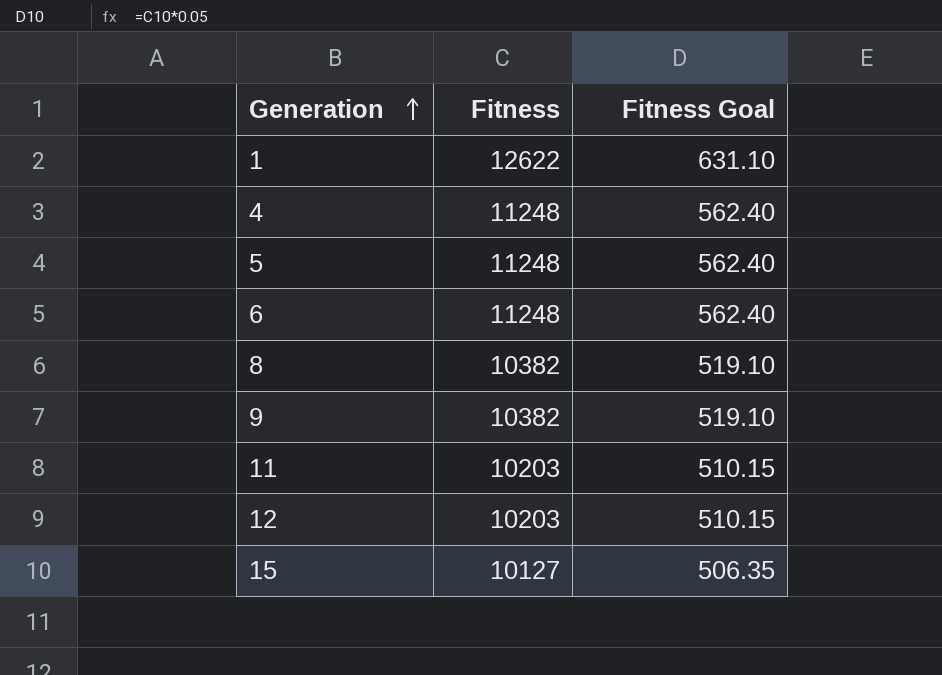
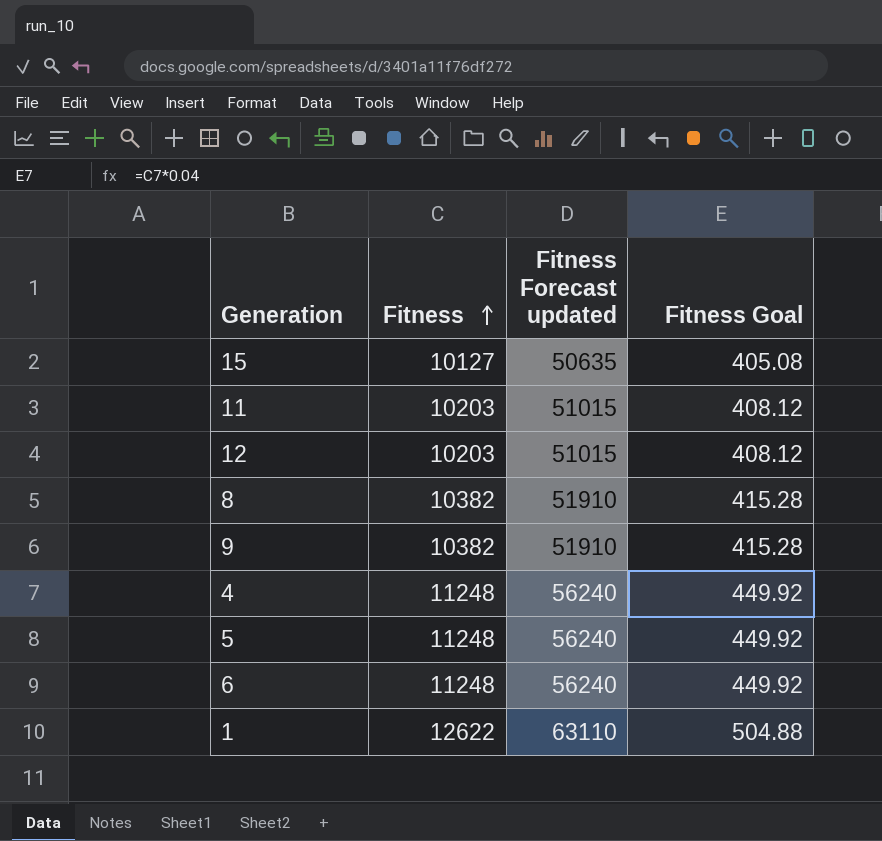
row order: Generation ascending -> Fitness ascending
column Fitness Forecast updated | formula: none -> [Fitness] * 5
column Fitness Goal | formula: [Fitness] * 0.05 -> [Fitness] * 0.04

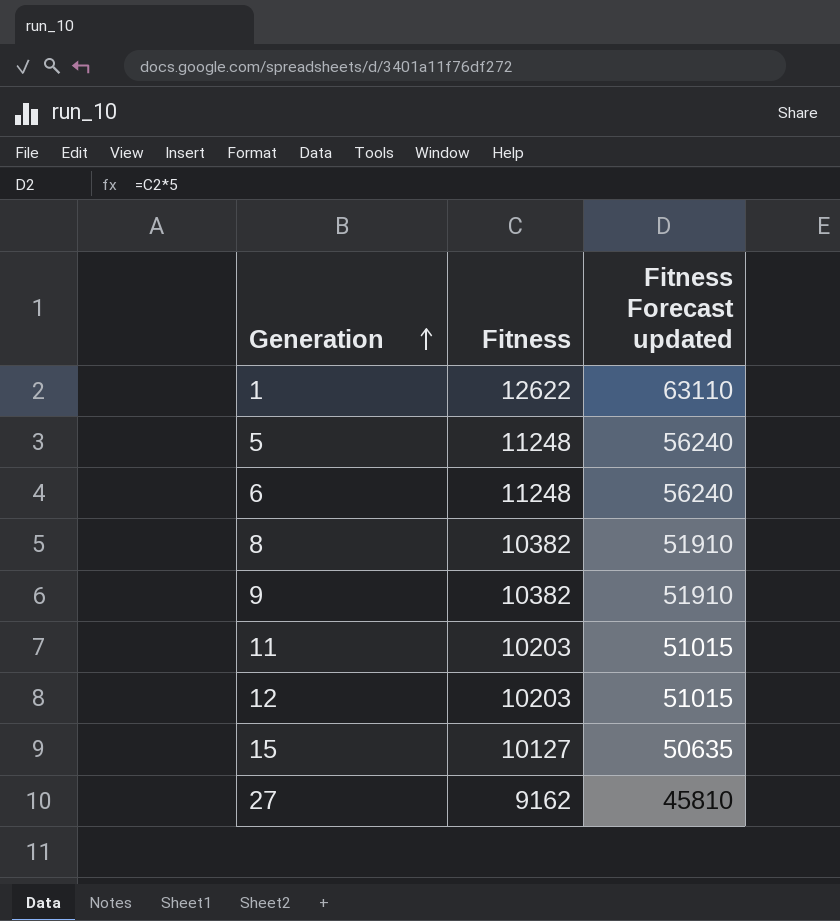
row order: Fitness ascending -> Generation ascending
column Fitness Goal | formula: [Fitness] * 0.04 -> none
row 4: 11248 | 56240 | 449.92 -> none
row 27: none -> 9162 | 45810

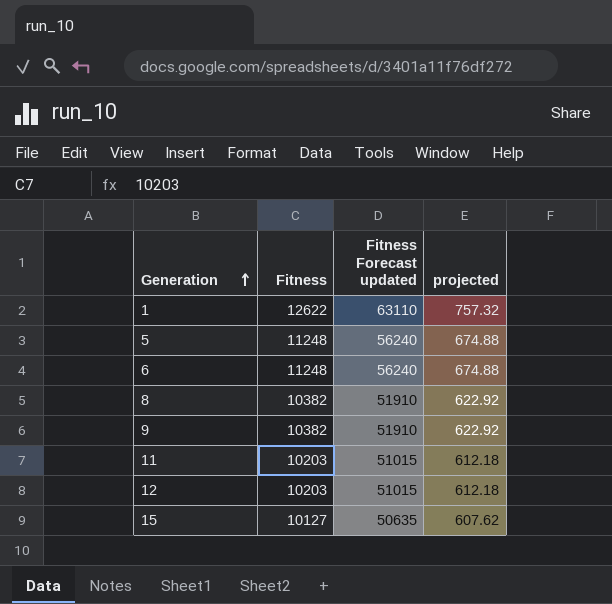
column projected | formula: none -> [Fitness] * 0.06
row 27: 9162 | 45810 -> none

